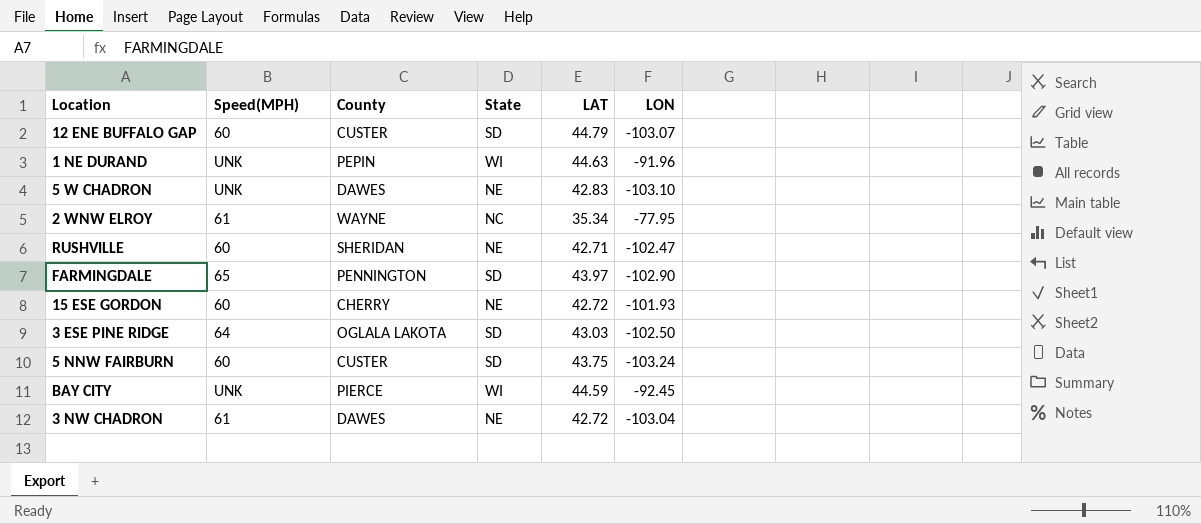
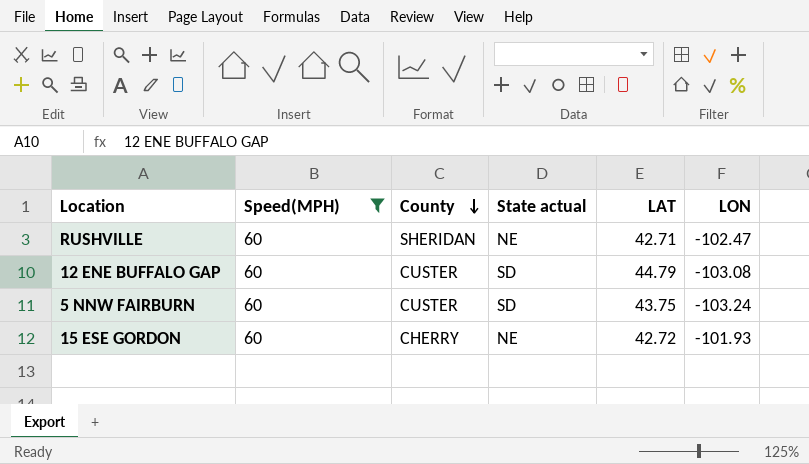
filter: none -> Speed(MPH) = 60
row order: none -> County descending
column name: State -> State actual
12 ENE BUFFALO GAP | LON: -103.07 -> -103.08

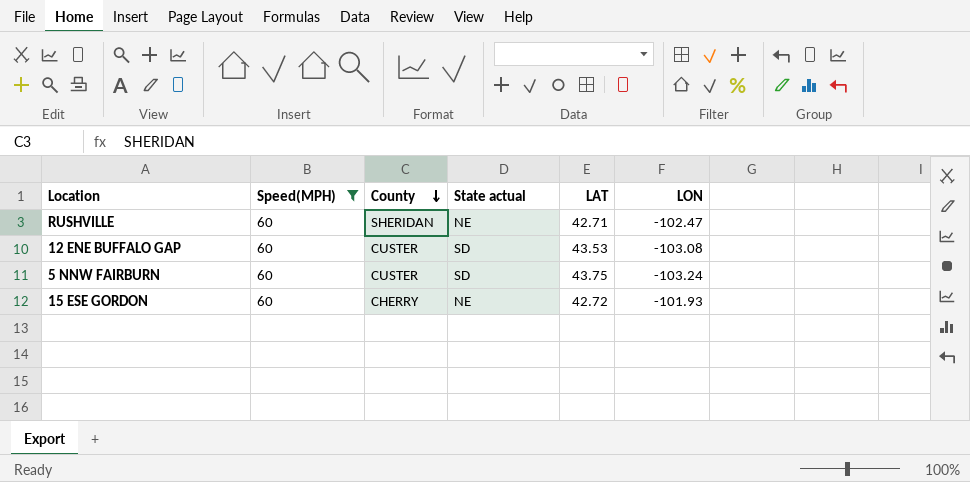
12 ENE BUFFALO GAP | LAT: 44.79 -> 43.53

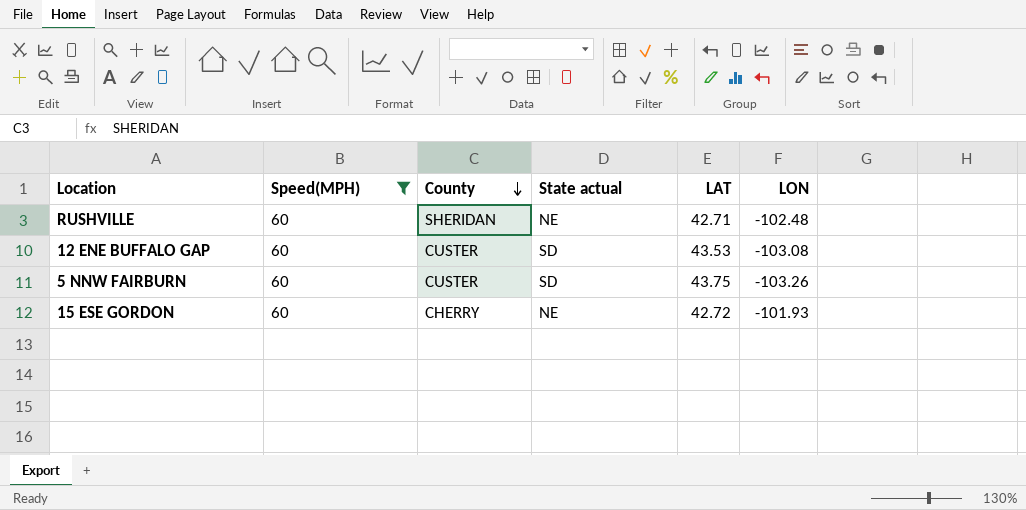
RUSHVILLE | LON: -102.47 -> -102.48
5 NNW FAIRBURN | LON: -103.24 -> -103.26

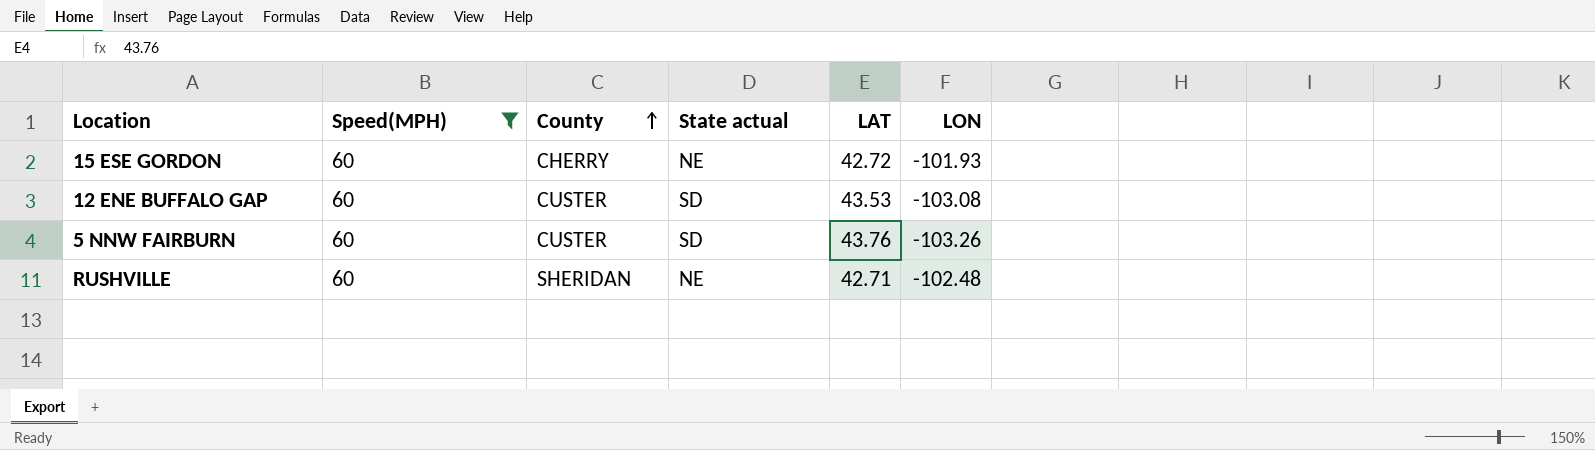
row order: County descending -> County ascending
5 NNW FAIRBURN | LAT: 43.75 -> 43.76

